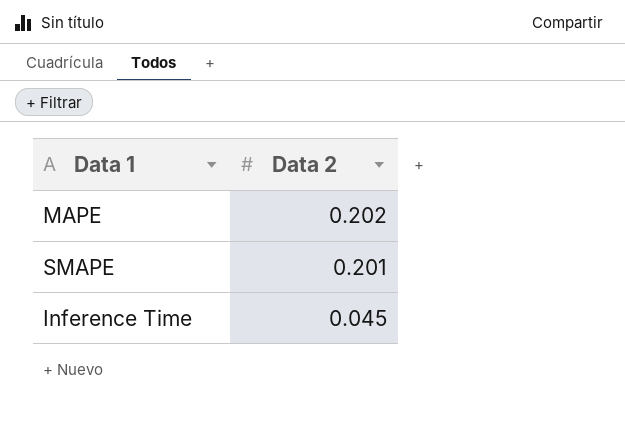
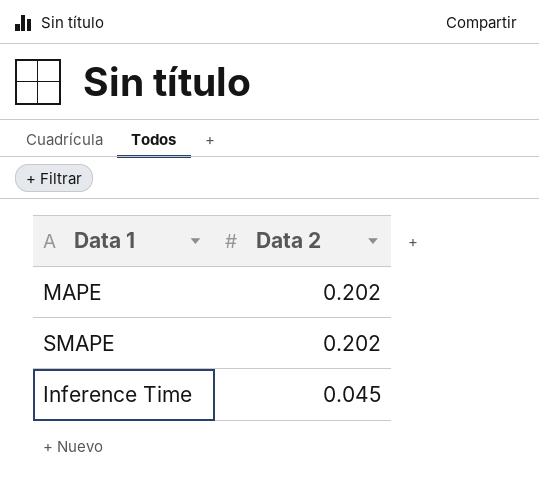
SMAPE | Data 2: 0.201 -> 0.202

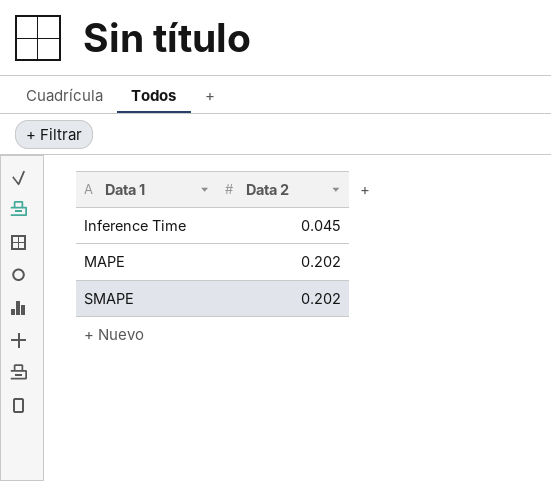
row order: Data 2 descending -> Data 1 ascending

